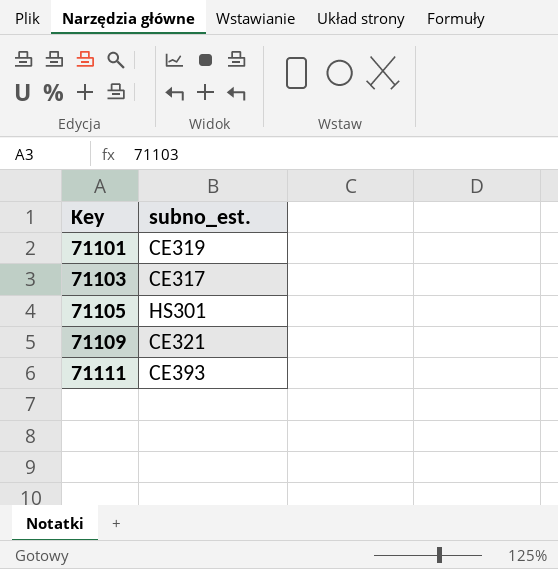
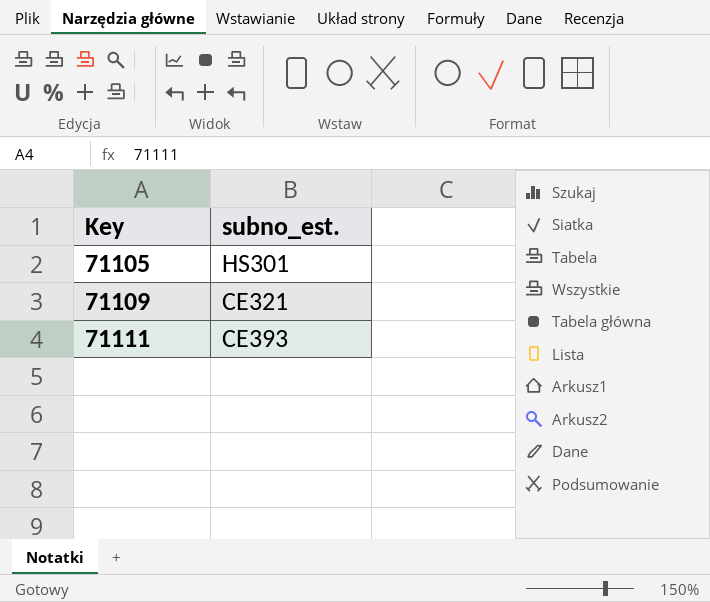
row 71101: CE319 -> none
row 71103: CE317 -> none

